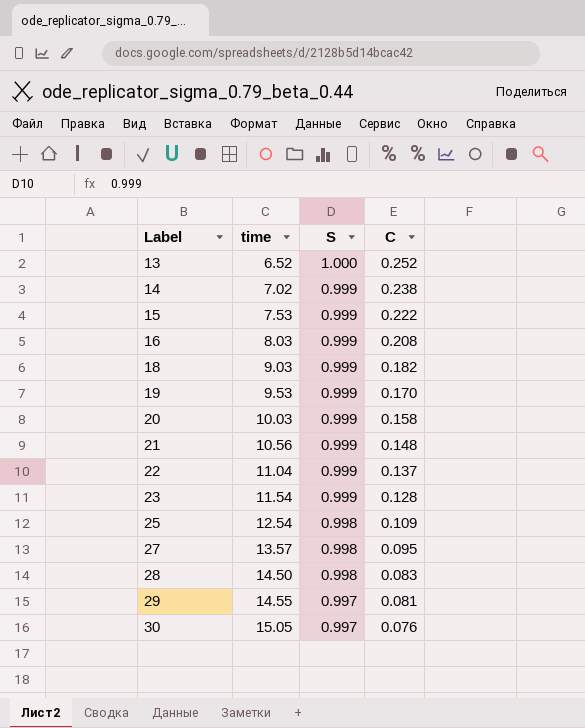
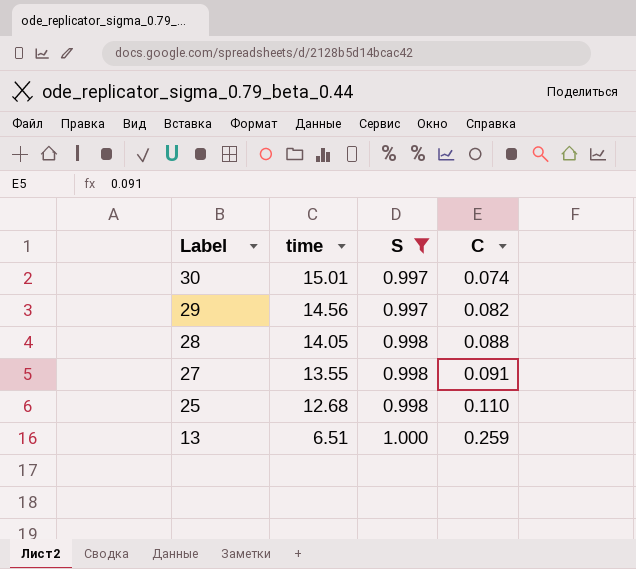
filter: none -> S != 0.999
row order: Label ascending -> Label descending
30 | time: 15.05 -> 15.01
30 | C: 0.076 -> 0.074
29 | time: 14.55 -> 14.56
29 | C: 0.081 -> 0.082
28 | time: 14.50 -> 14.05
28 | C: 0.083 -> 0.088
27 | time: 13.57 -> 13.55
27 | C: 0.095 -> 0.091
25 | time: 12.54 -> 12.68
25 | C: 0.109 -> 0.110
13 | time: 6.52 -> 6.51
13 | C: 0.252 -> 0.259

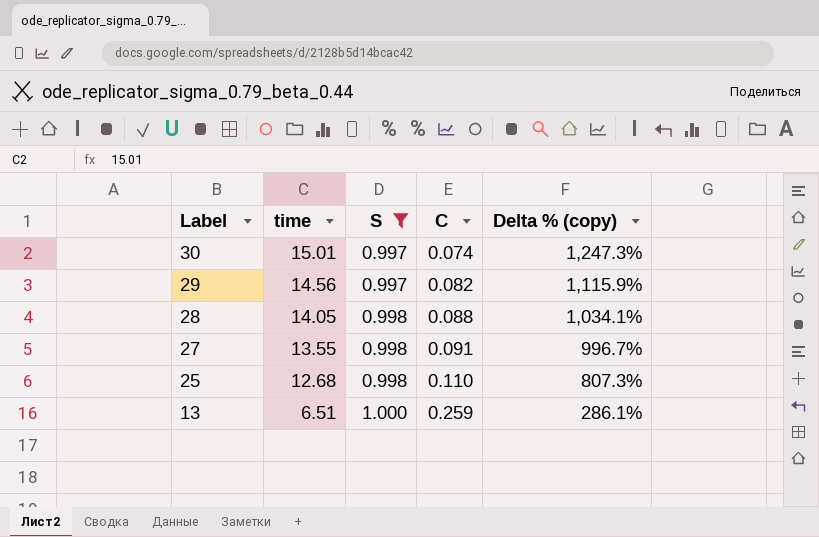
column Delta % (copy) | formula: none -> ([S] - [C]) / [C]

